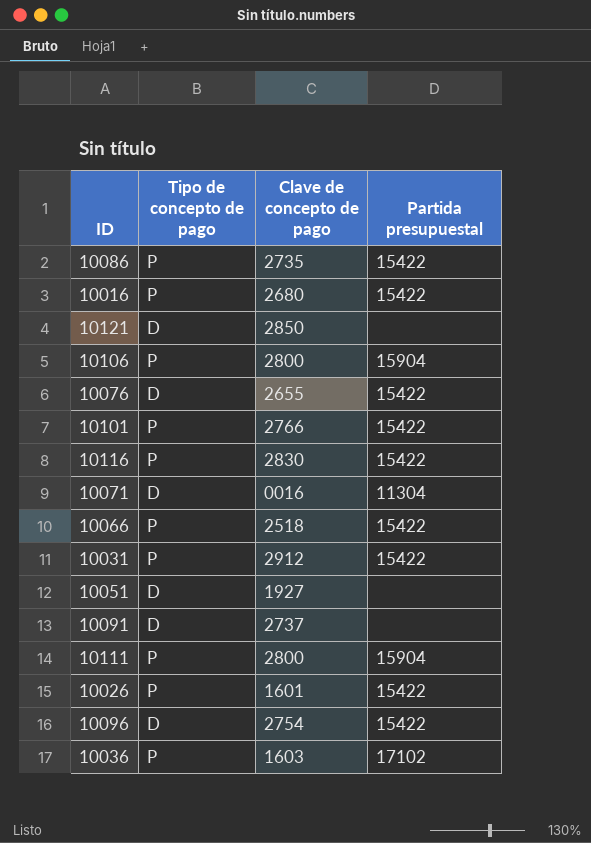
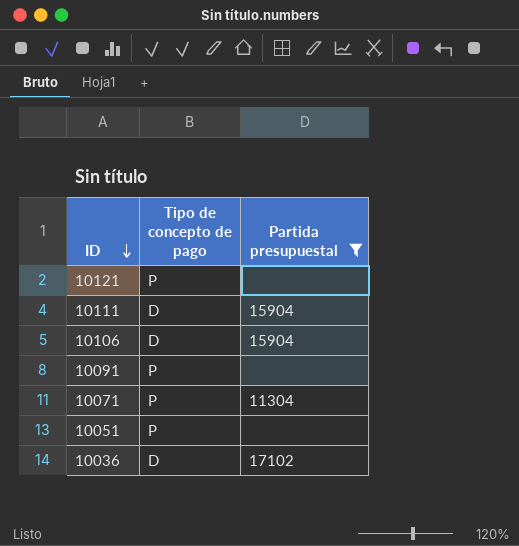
filter: none -> Partida presupuestal != 15422
row order: none -> ID descending
column Clave de concepto de pago | position: 3 -> none
10121 | Tipo de concepto de pago: D -> P
10111 | Tipo de concepto de pago: P -> D
10106 | Tipo de concepto de pago: P -> D
10091 | Tipo de concepto de pago: D -> P
10071 | Tipo de concepto de pago: D -> P
10051 | Tipo de concepto de pago: D -> P
10036 | Tipo de concepto de pago: P -> D

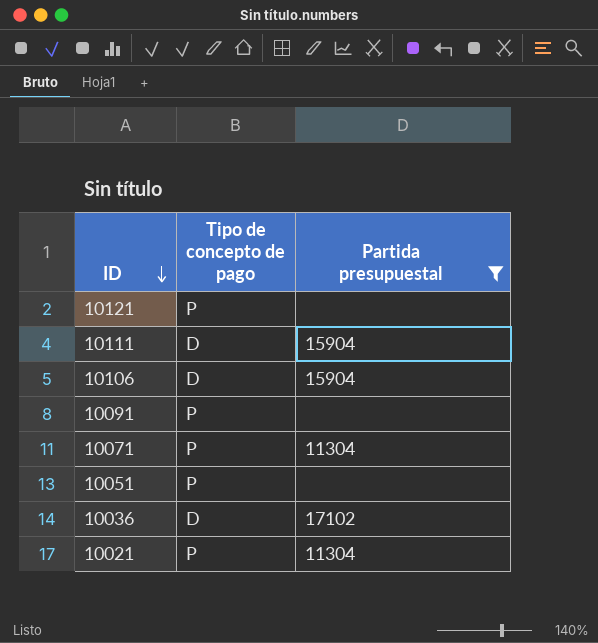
row 10021: none -> P | 11304

